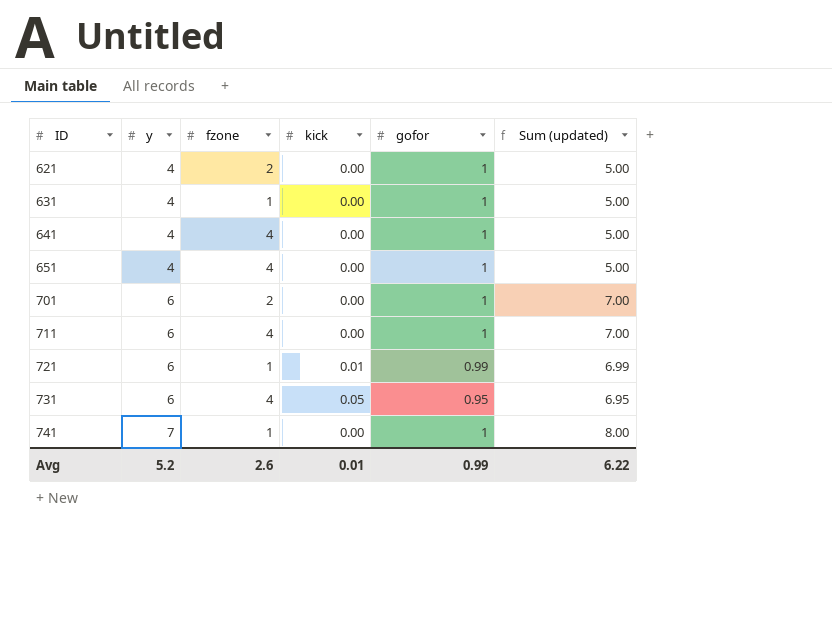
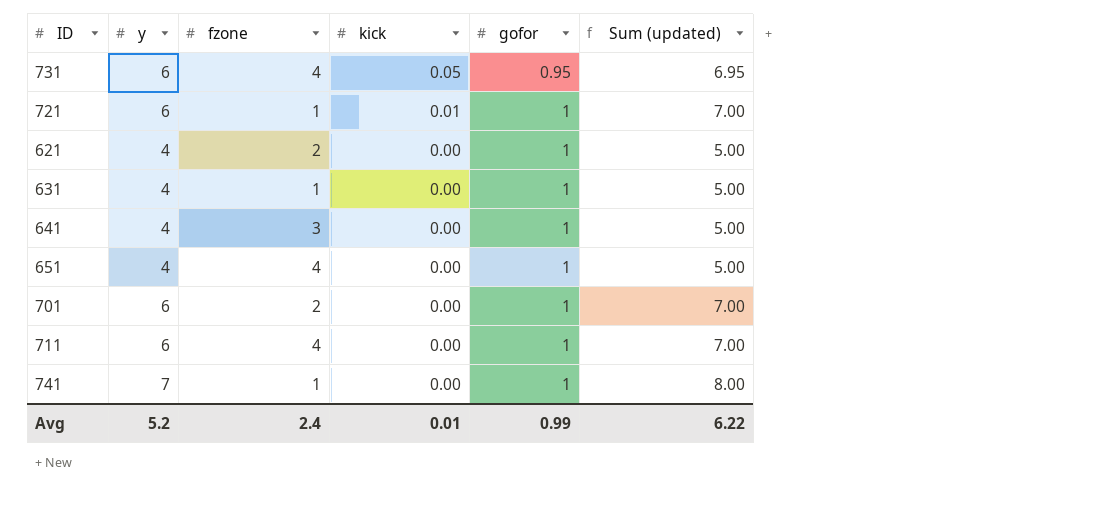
row order: ID ascending -> kick descending
721 | gofor: 0.99 -> 1
721 | Sum (updated): 6.99 -> 7.00
641 | fzone: 4 -> 3
Avg | fzone: 2.6 -> 2.4

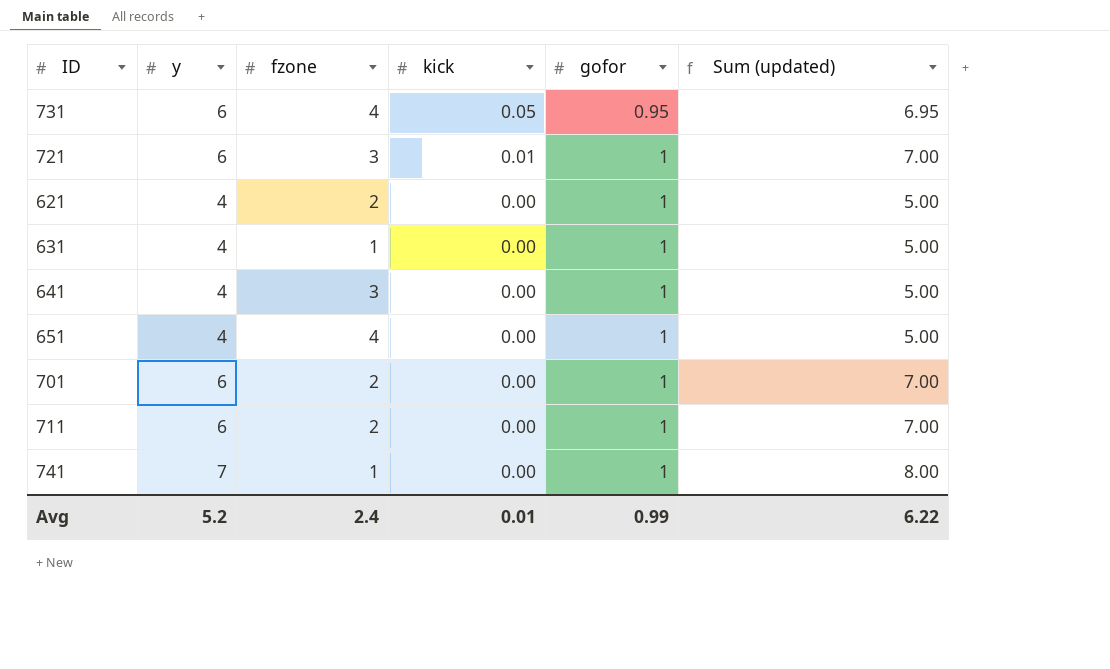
721 | fzone: 1 -> 3
711 | fzone: 4 -> 2

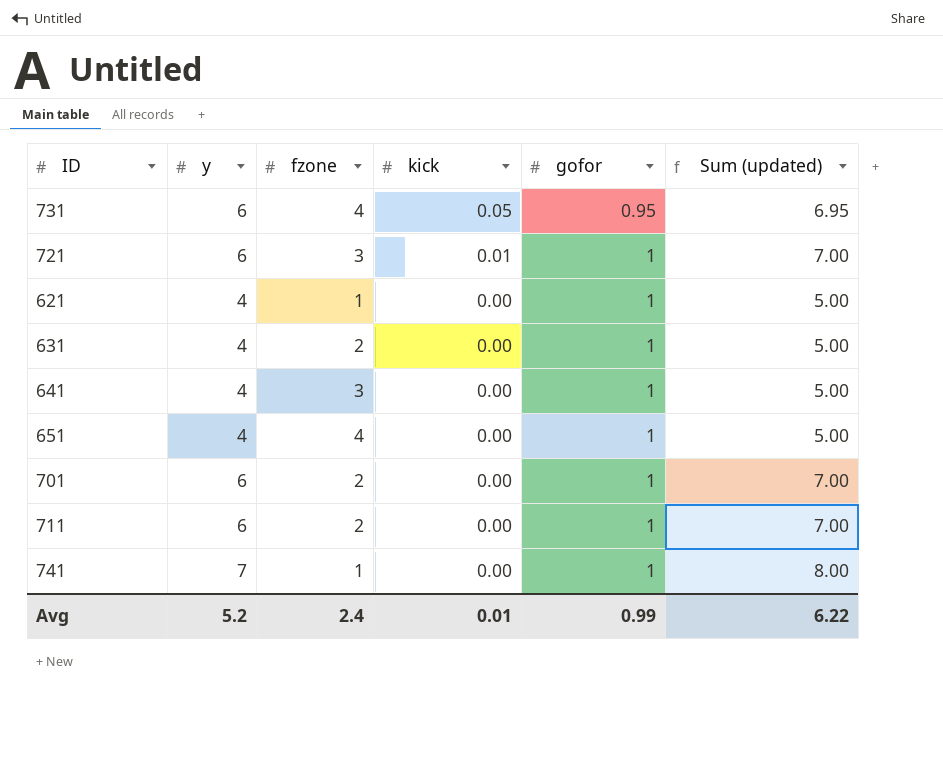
621 | fzone: 2 -> 1
631 | fzone: 1 -> 2

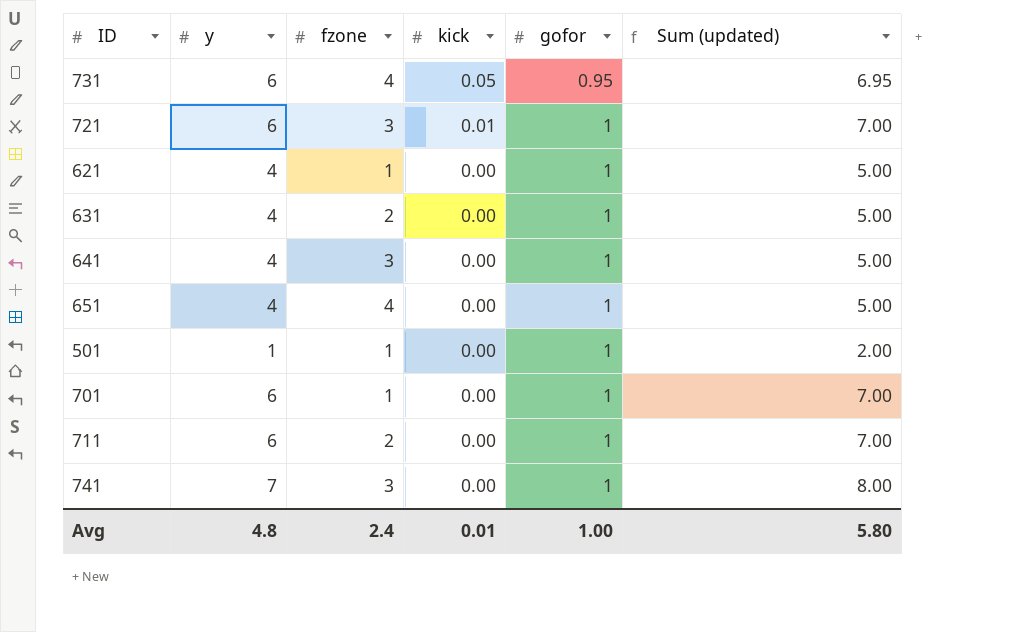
row 501: none -> 1 | 1 | 0.00 | 1 | 2.00
701 | fzone: 2 -> 1
741 | fzone: 1 -> 3
Avg | y: 5.2 -> 4.8
Avg | gofor: 0.99 -> 1.00
Avg | Sum (updated): 6.22 -> 5.80

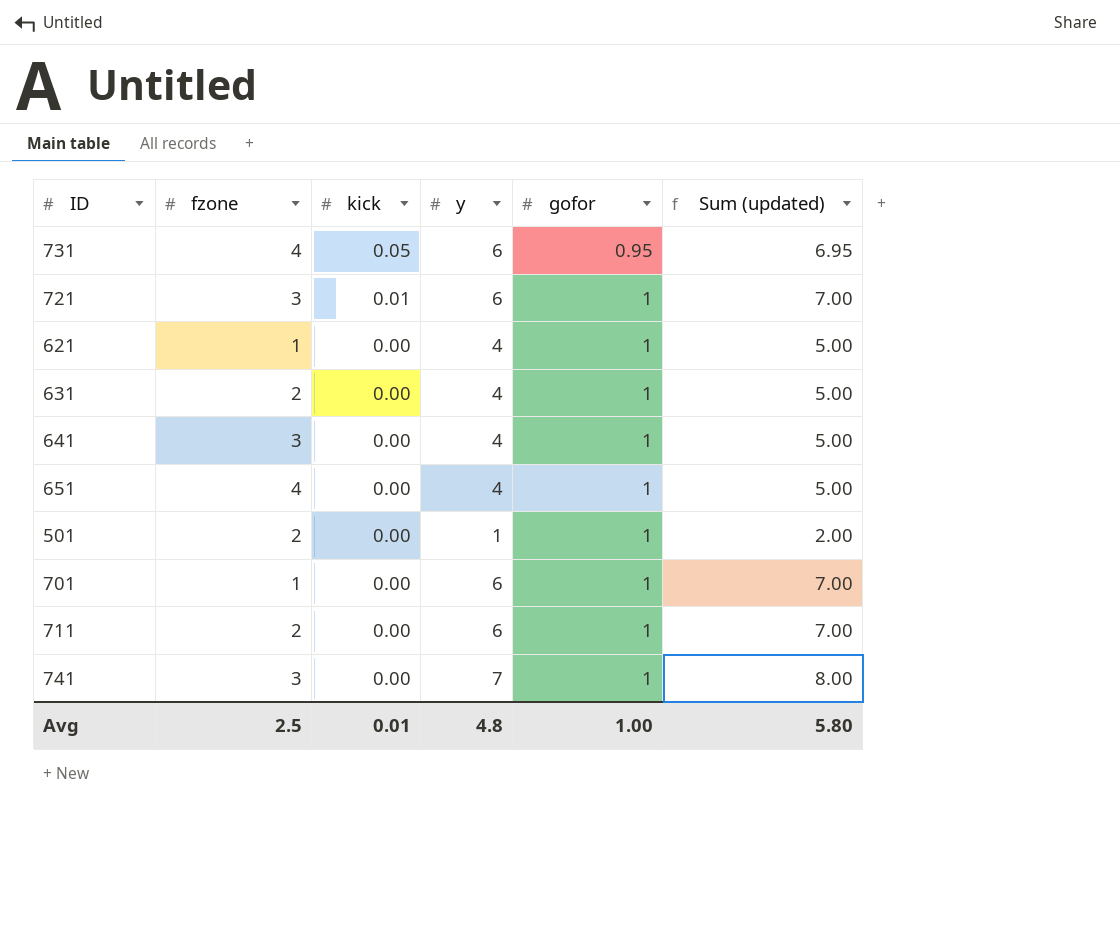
column y | position: 2 -> 4
501 | fzone: 1 -> 2
Avg | fzone: 2.4 -> 2.5

